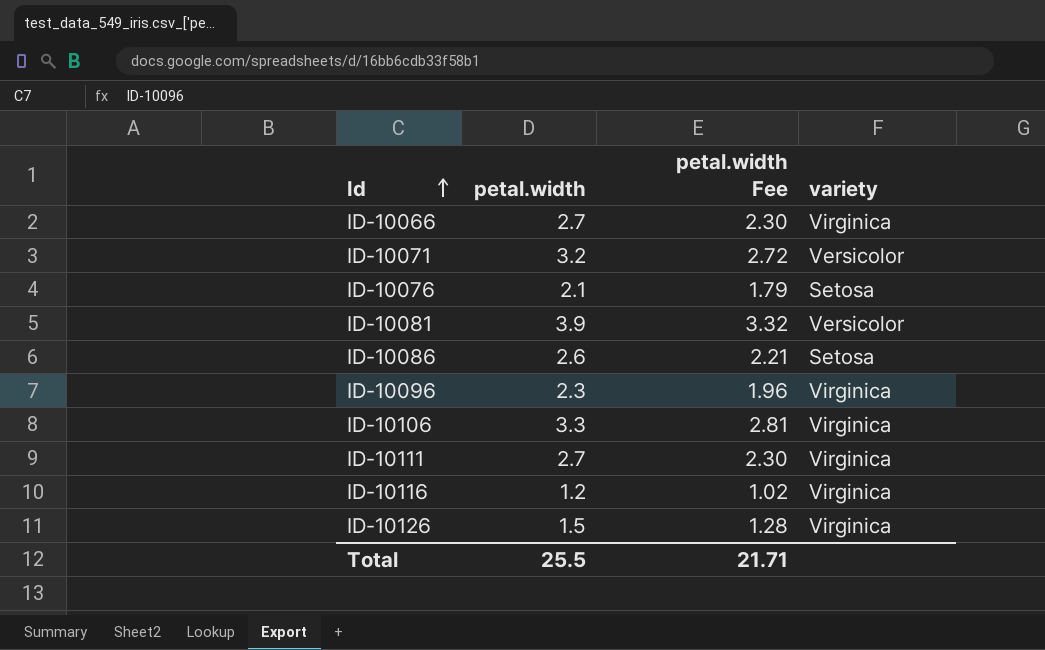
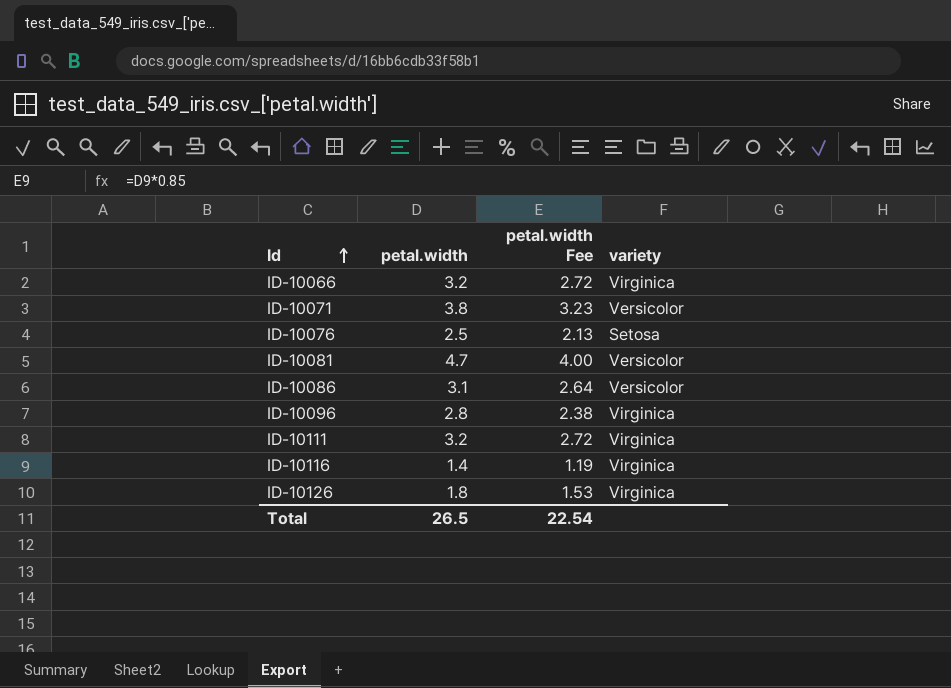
row ID-10106: 3.3 | 2.81 | Virginica -> none
ID-10066 | petal.width: 2.7 -> 3.2
ID-10066 | petal.width Fee: 2.30 -> 2.72
ID-10071 | petal.width: 3.2 -> 3.8
ID-10071 | petal.width Fee: 2.72 -> 3.23
ID-10076 | petal.width: 2.1 -> 2.5
ID-10076 | petal.width Fee: 1.79 -> 2.13
ID-10081 | petal.width: 3.9 -> 4.7
ID-10081 | petal.width Fee: 3.32 -> 4.00
ID-10086 | petal.width: 2.6 -> 3.1
ID-10086 | petal.width Fee: 2.21 -> 2.64
ID-10086 | variety: Setosa -> Versicolor
ID-10096 | petal.width: 2.3 -> 2.8
ID-10096 | petal.width Fee: 1.96 -> 2.38
ID-10111 | petal.width: 2.7 -> 3.2
ID-10111 | petal.width Fee: 2.30 -> 2.72
ID-10116 | petal.width: 1.2 -> 1.4
ID-10116 | petal.width Fee: 1.02 -> 1.19
ID-10126 | petal.width: 1.5 -> 1.8
ID-10126 | petal.width Fee: 1.28 -> 1.53
Total | petal.width: 25.5 -> 26.5
Total | petal.width Fee: 21.71 -> 22.54

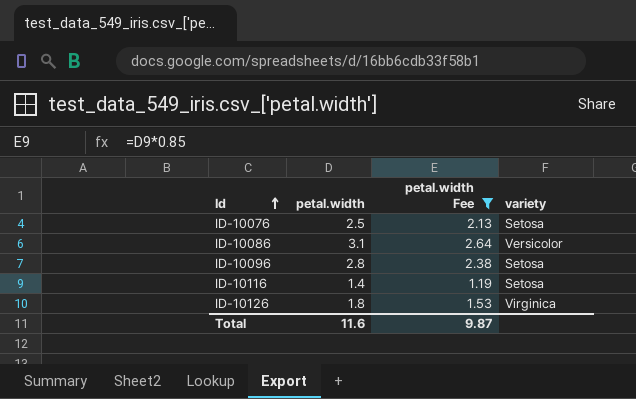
filter: none -> petal.width Fee <= 2.64
ID-10096 | variety: Virginica -> Setosa
ID-10116 | variety: Virginica -> Setosa
Total | petal.width: 26.5 -> 11.6
Total | petal.width Fee: 22.54 -> 9.87

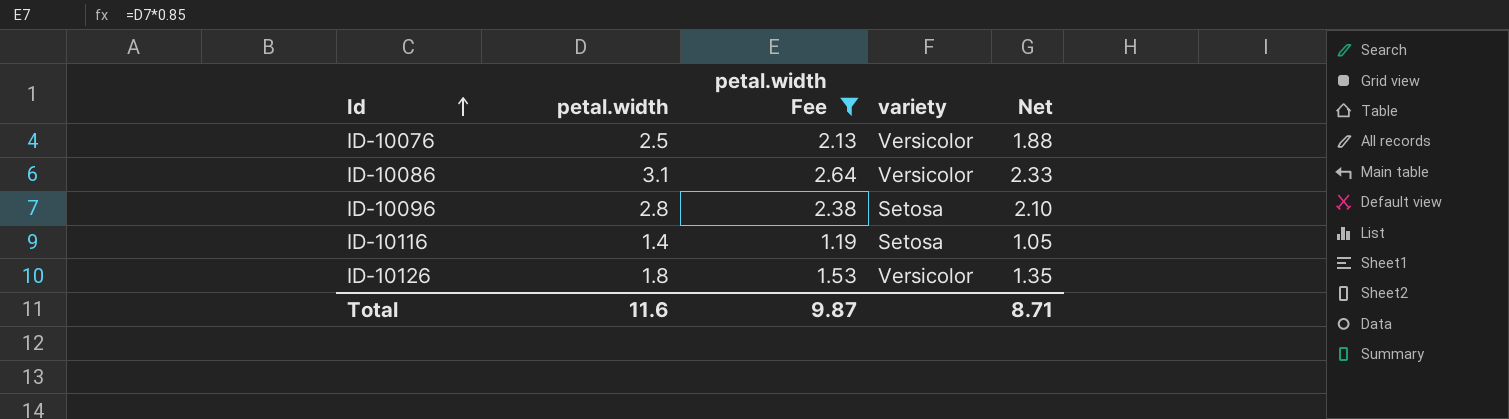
column Net | formula: none -> [petal.width] * 0.75
ID-10076 | variety: Setosa -> Versicolor
ID-10126 | variety: Virginica -> Versicolor

